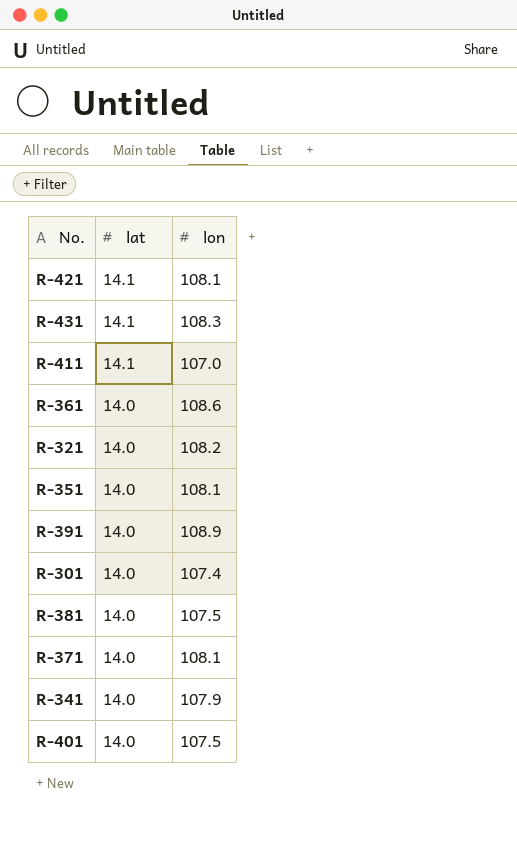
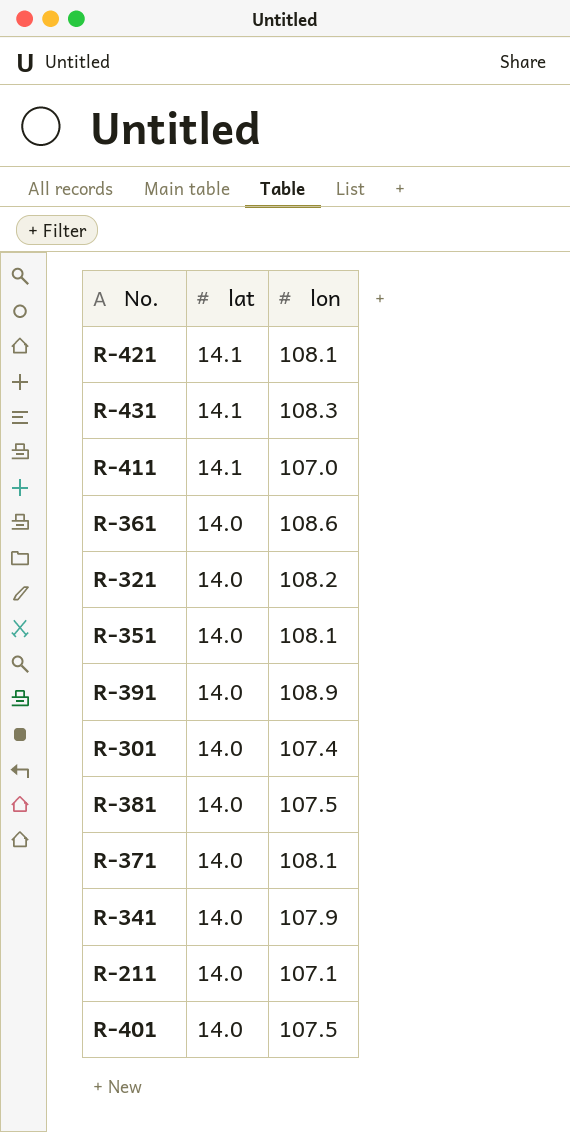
row R-211: none -> 14.0 | 107.1

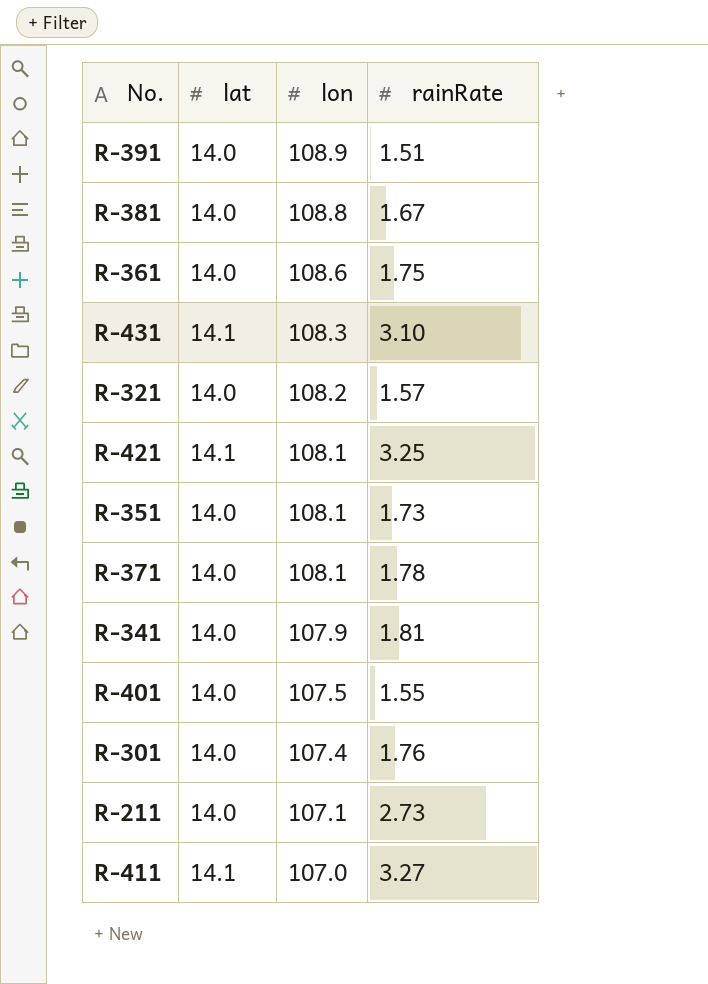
row order: lat descending -> lon descending
column rainRate | position: none -> 4
R-381 | lon: 107.5 -> 108.8

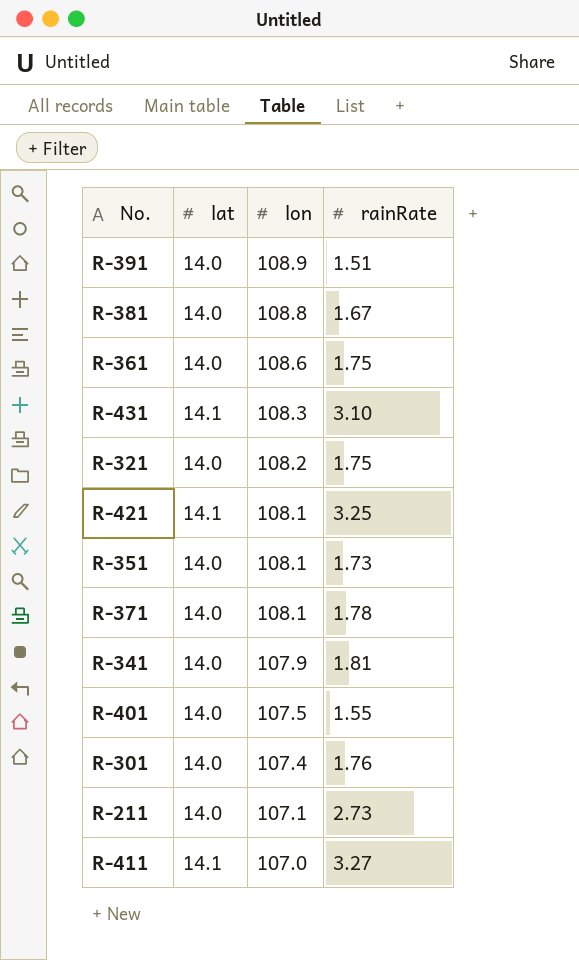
R-321 | rainRate: 1.57 -> 1.75

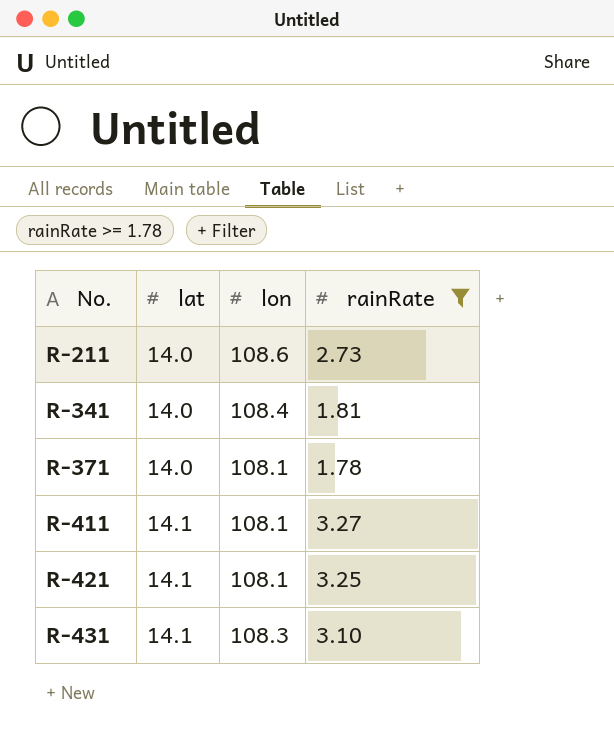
filter: none -> rainRate >= 1.78
row order: lon descending -> No. ascending
R-211 | lon: 107.1 -> 108.6
R-341 | lon: 107.9 -> 108.4
R-411 | lon: 107.0 -> 108.1

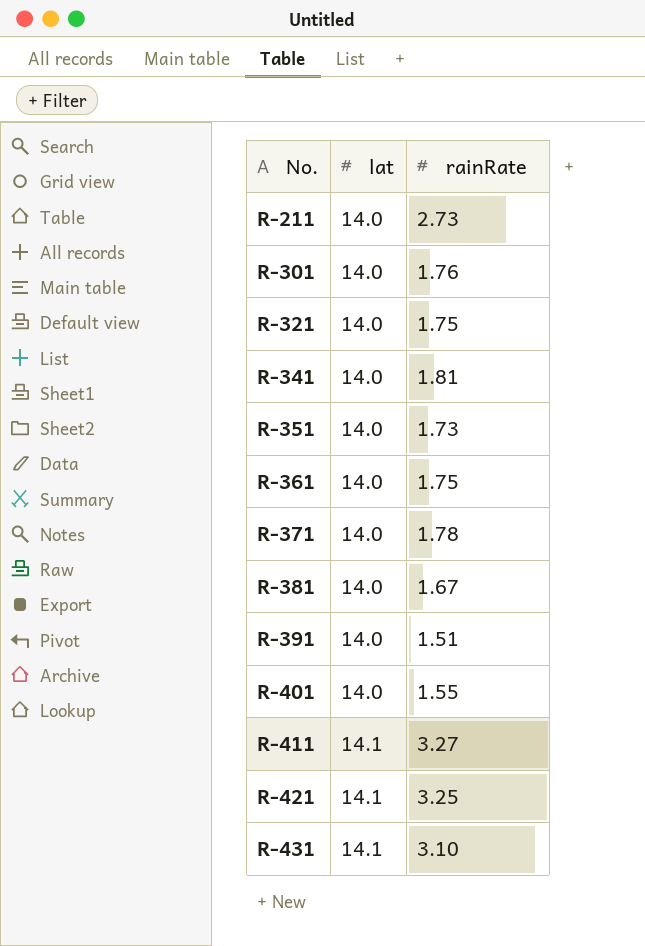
filter: rainRate >= 1.78 -> none
column lon | position: 3 -> none

